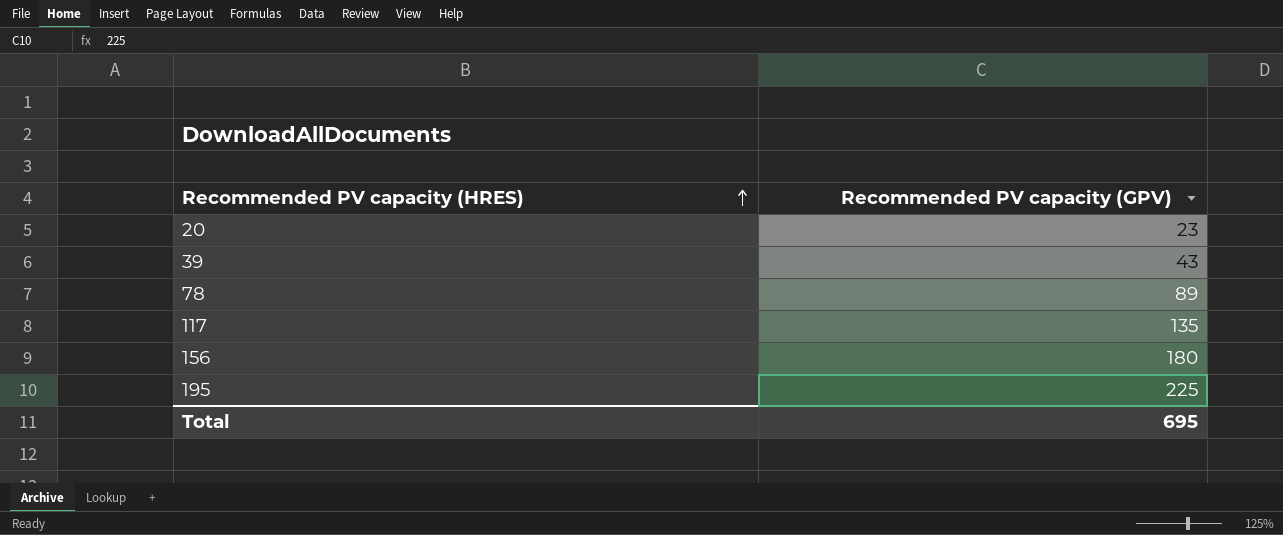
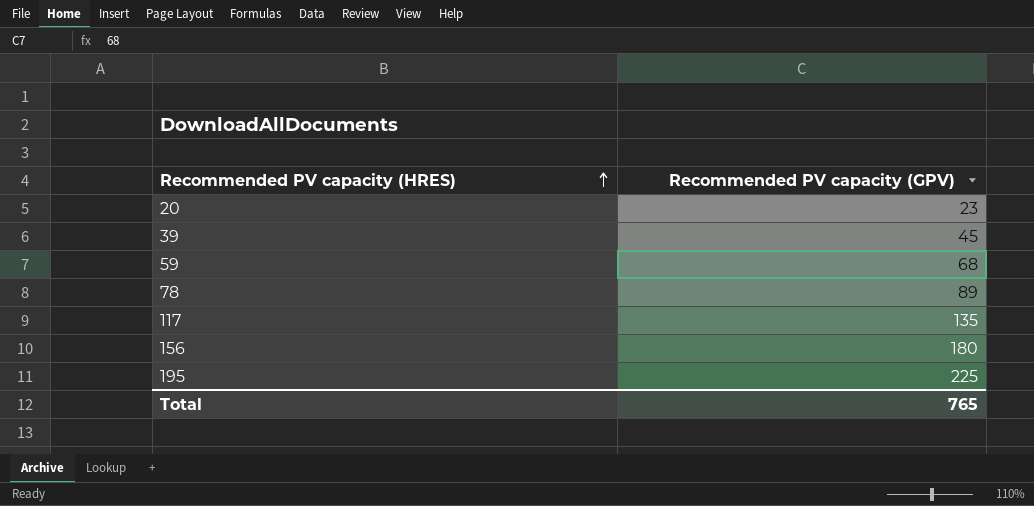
39 | Recommended PV capacity (GPV): 43 -> 45
row 59: none -> 68
Total | Recommended PV capacity (GPV): 695 -> 765

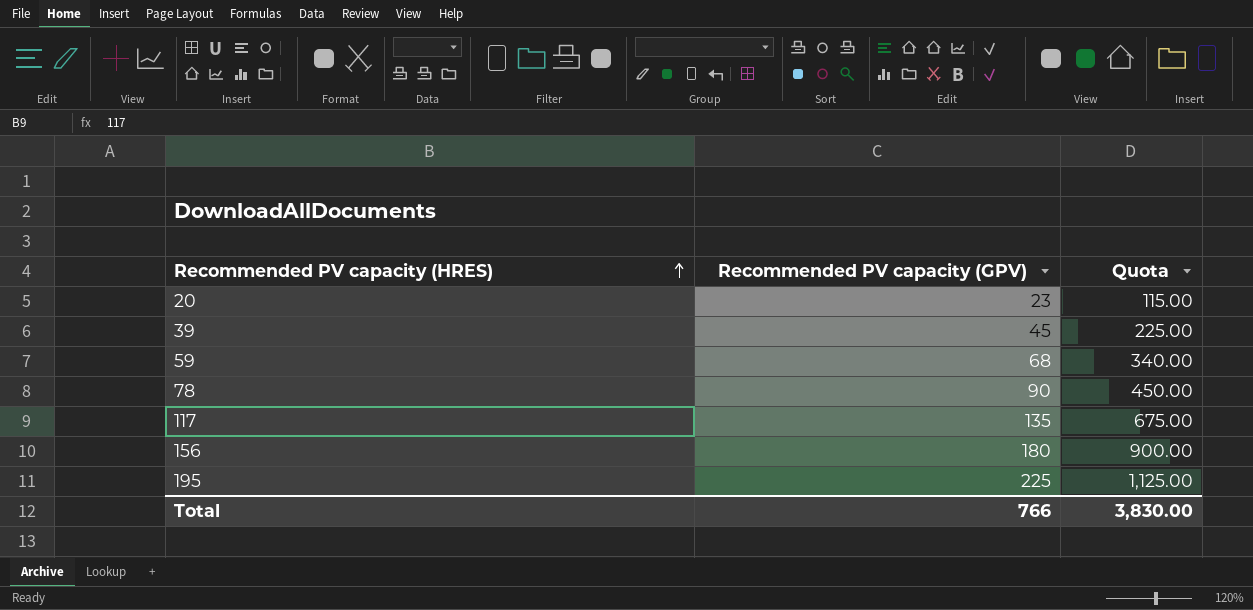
column Quota | formula: none -> [Recommended PV capacity (GPV)] * 5
78 | Recommended PV capacity (GPV): 89 -> 90
Total | Recommended PV capacity (GPV): 765 -> 766

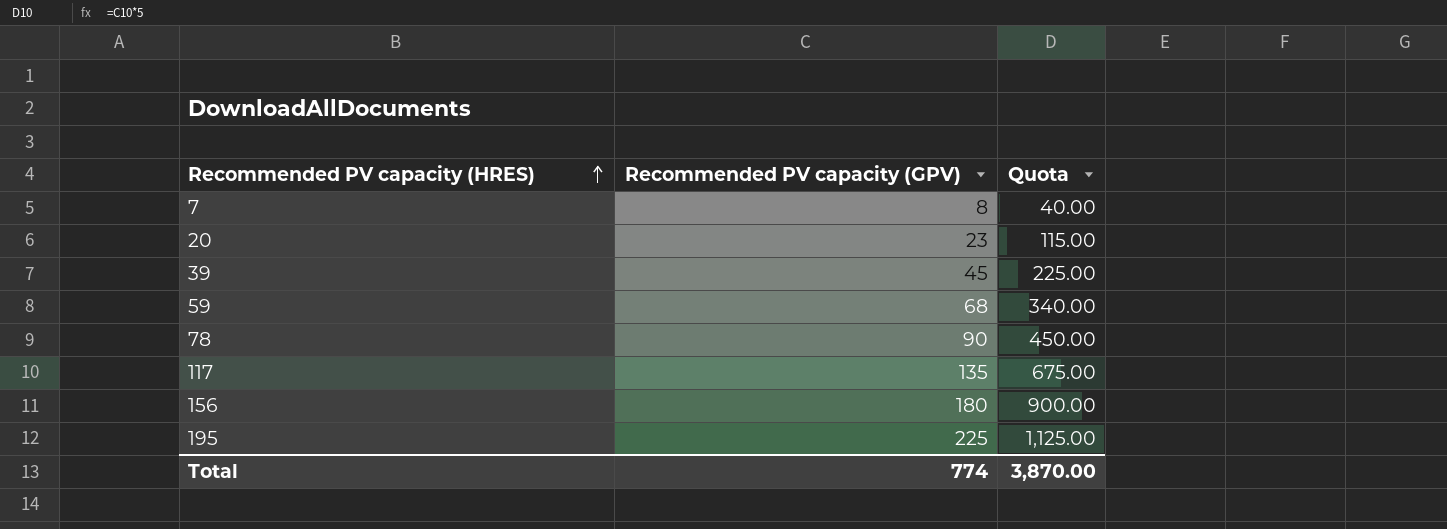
row 7: none -> 8 | 40.00
Total | Recommended PV capacity (GPV): 766 -> 774
Total | Quota: 3,830.00 -> 3,870.00

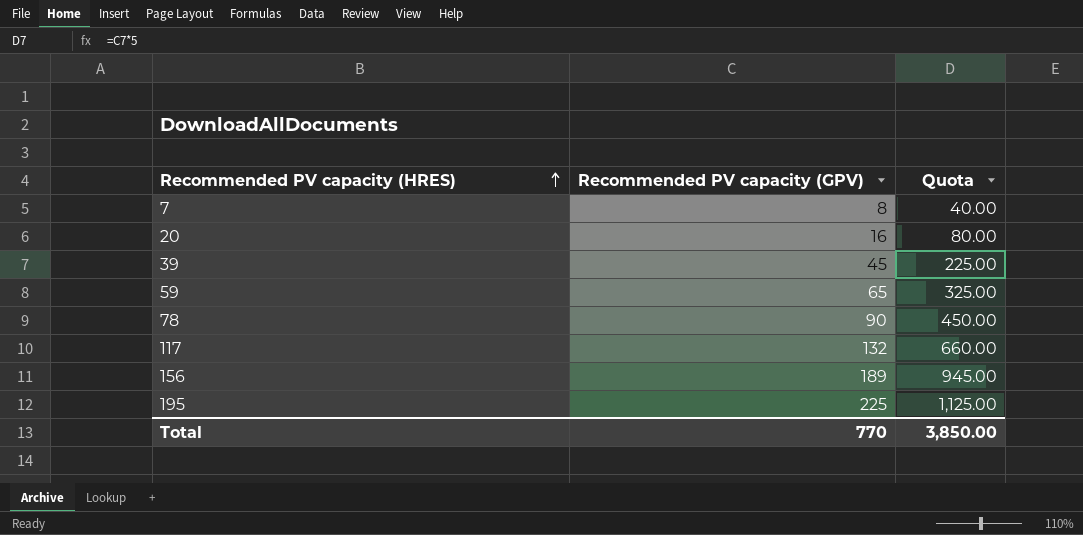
20 | Recommended PV capacity (GPV): 23 -> 16
20 | Quota: 115.00 -> 80.00
59 | Recommended PV capacity (GPV): 68 -> 65
59 | Quota: 340.00 -> 325.00
117 | Recommended PV capacity (GPV): 135 -> 132
117 | Quota: 675.00 -> 660.00
156 | Recommended PV capacity (GPV): 180 -> 189
156 | Quota: 900.00 -> 945.00
Total | Recommended PV capacity (GPV): 774 -> 770
Total | Quota: 3,870.00 -> 3,850.00

